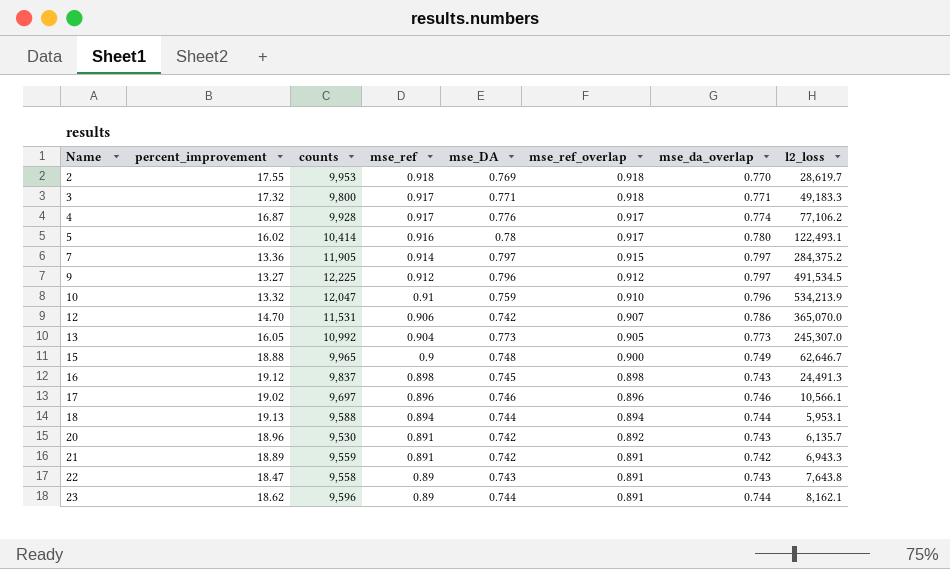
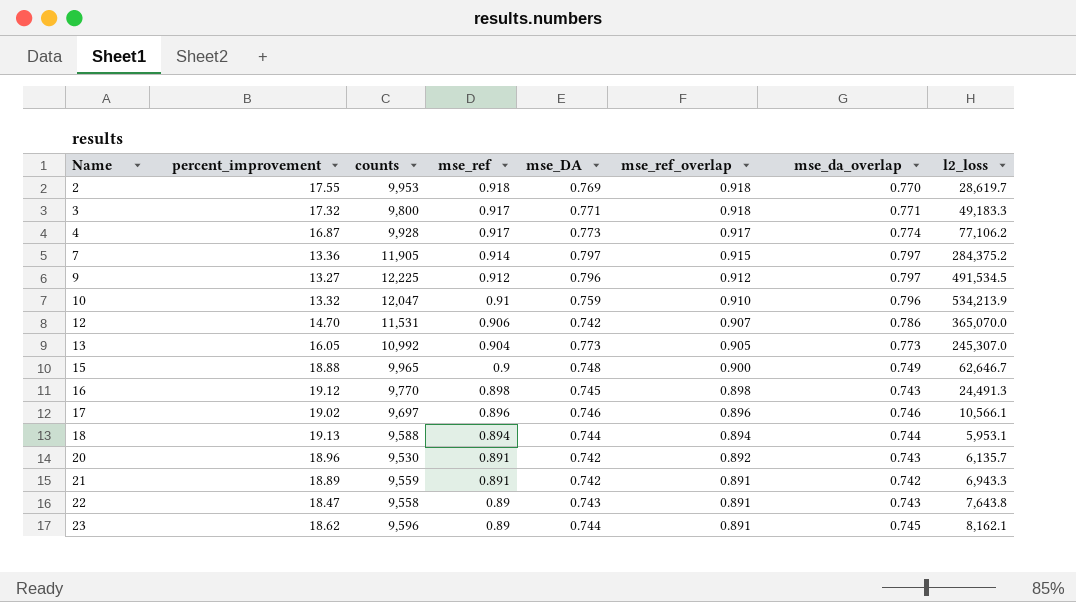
row 5: 16.02 | 10,414 | 0.916 | 0.78 | 0.917 | 0.780 | 122,493.1 -> none
4 | mse_DA: 0.776 -> 0.773
16 | counts: 9,837 -> 9,770
23 | mse_da_overlap: 0.744 -> 0.745

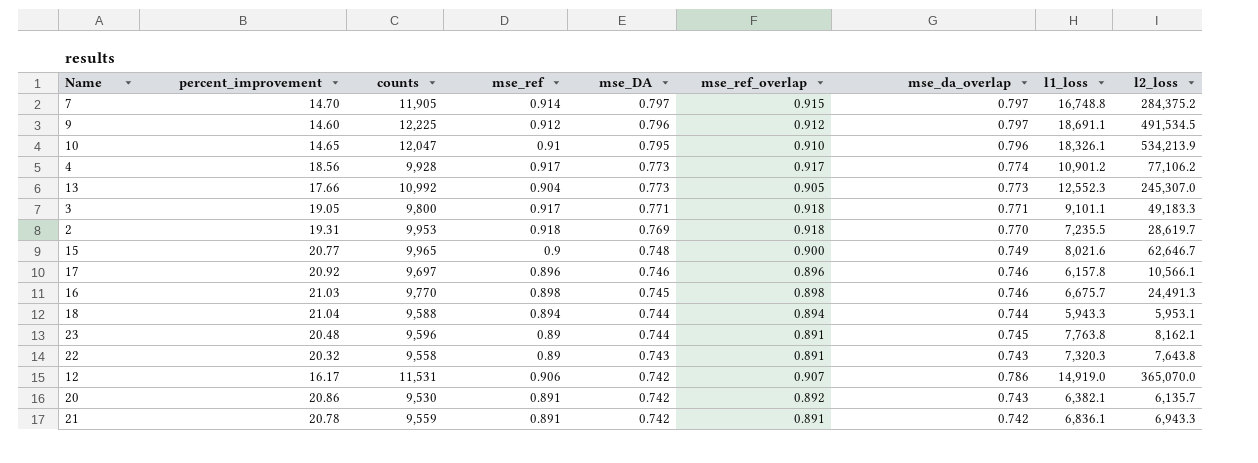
row order: Name ascending -> mse_DA descending
column l1_loss | position: none -> 8
7 | percent_improvement: 13.36 -> 14.70
9 | percent_improvement: 13.27 -> 14.60
10 | percent_improvement: 13.32 -> 14.65
10 | mse_DA: 0.759 -> 0.795
4 | percent_improvement: 16.87 -> 18.56
13 | percent_improvement: 16.05 -> 17.66
3 | percent_improvement: 17.32 -> 19.05
2 | percent_improvement: 17.55 -> 19.31
15 | percent_improvement: 18.88 -> 20.77
17 | percent_improvement: 19.02 -> 20.92
16 | percent_improvement: 19.12 -> 21.03
16 | mse_da_overlap: 0.743 -> 0.746
18 | percent_improvement: 19.13 -> 21.04
23 | percent_improvement: 18.62 -> 20.48
22 | percent_improvement: 18.47 -> 20.32
12 | percent_improvement: 14.70 -> 16.17
20 | percent_improvement: 18.96 -> 20.86
21 | percent_improvement: 18.89 -> 20.78

